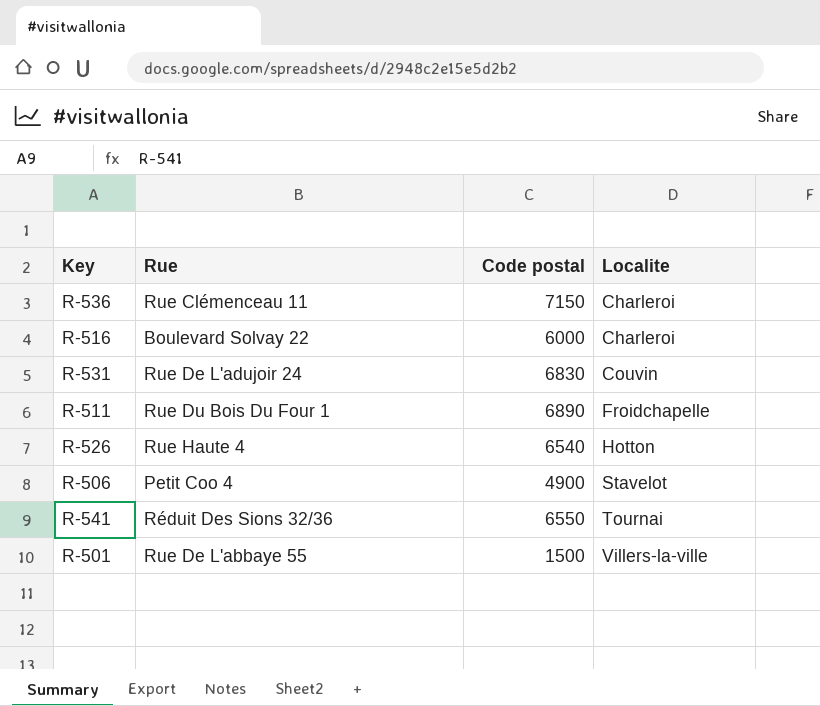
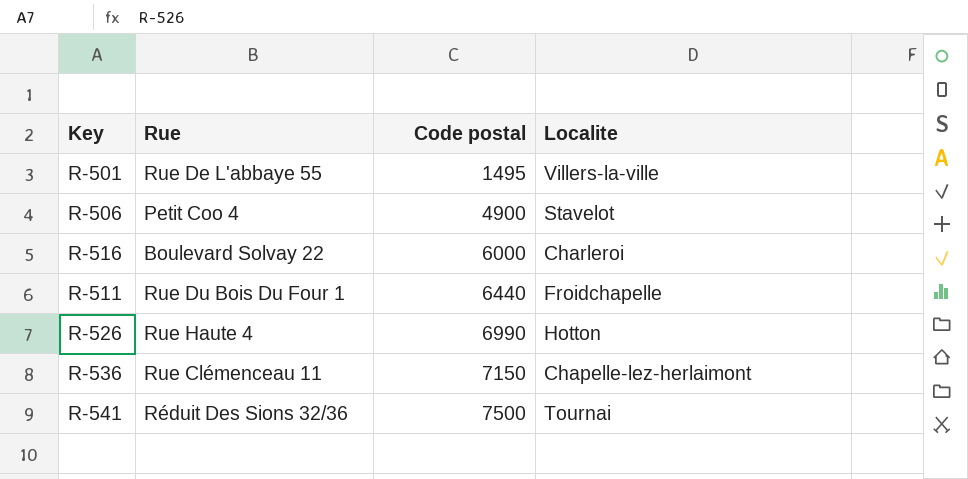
row order: Localite ascending -> Code postal ascending
row R-531: Rue De L'adujoir 24 | 6830 | Couvin -> none
R-501 | Code postal: 1500 -> 1495
R-511 | Code postal: 6890 -> 6440
R-526 | Code postal: 6540 -> 6990
R-536 | Localite: Charleroi -> Chapelle-lez-herlaimont
R-541 | Code postal: 6550 -> 7500

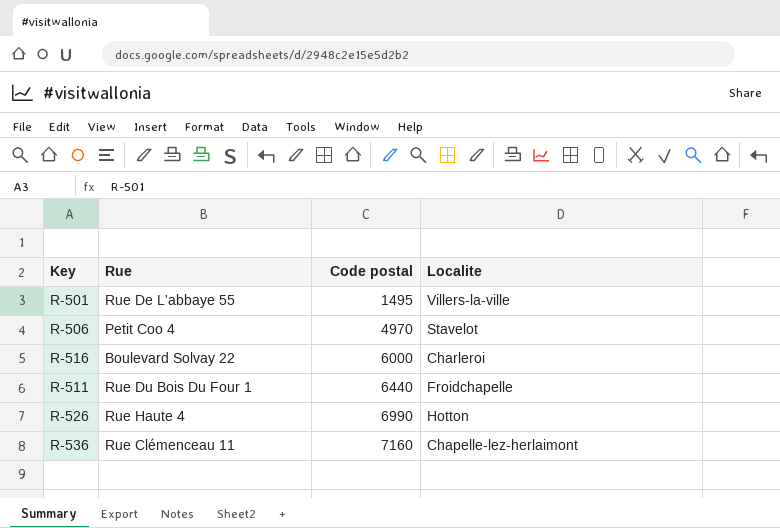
row R-541: Réduit Des Sions 32/36 | 7500 | Tournai -> none
R-506 | Code postal: 4900 -> 4970
R-536 | Code postal: 7150 -> 7160

